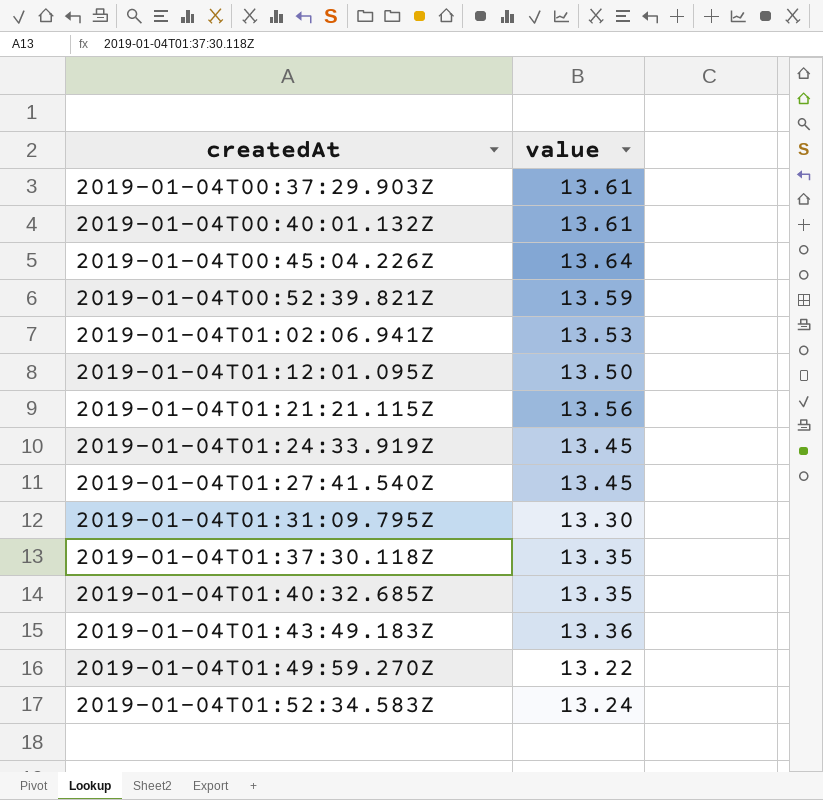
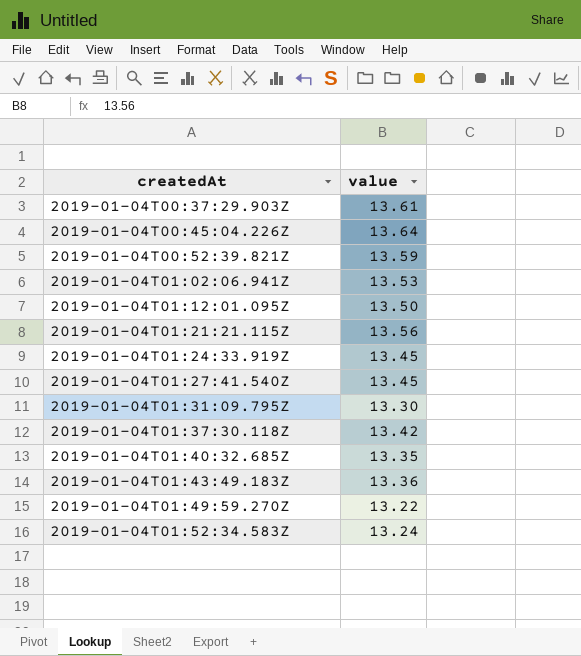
row 2019-01-04T00:40:01.132Z: 13.61 -> none
2019-01-04T01:37:30.118Z | value: 13.35 -> 13.42

